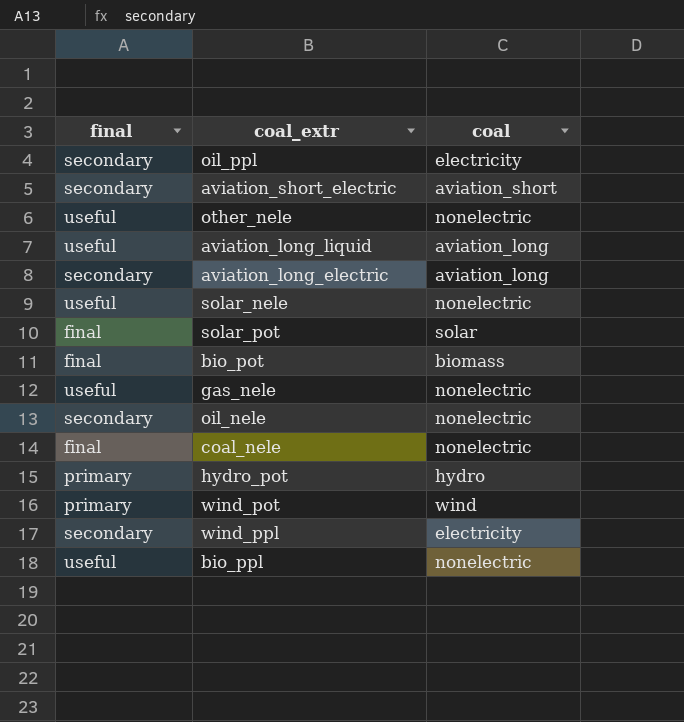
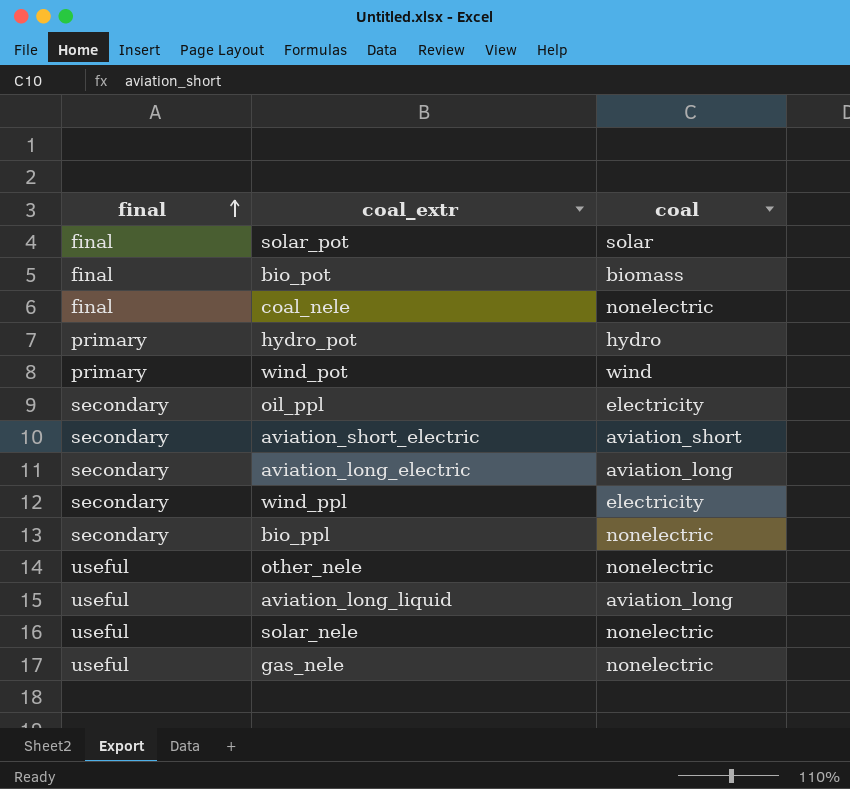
row order: none -> final ascending
row oil_nele: secondary | nonelectric -> none
bio_ppl | final: useful -> secondary

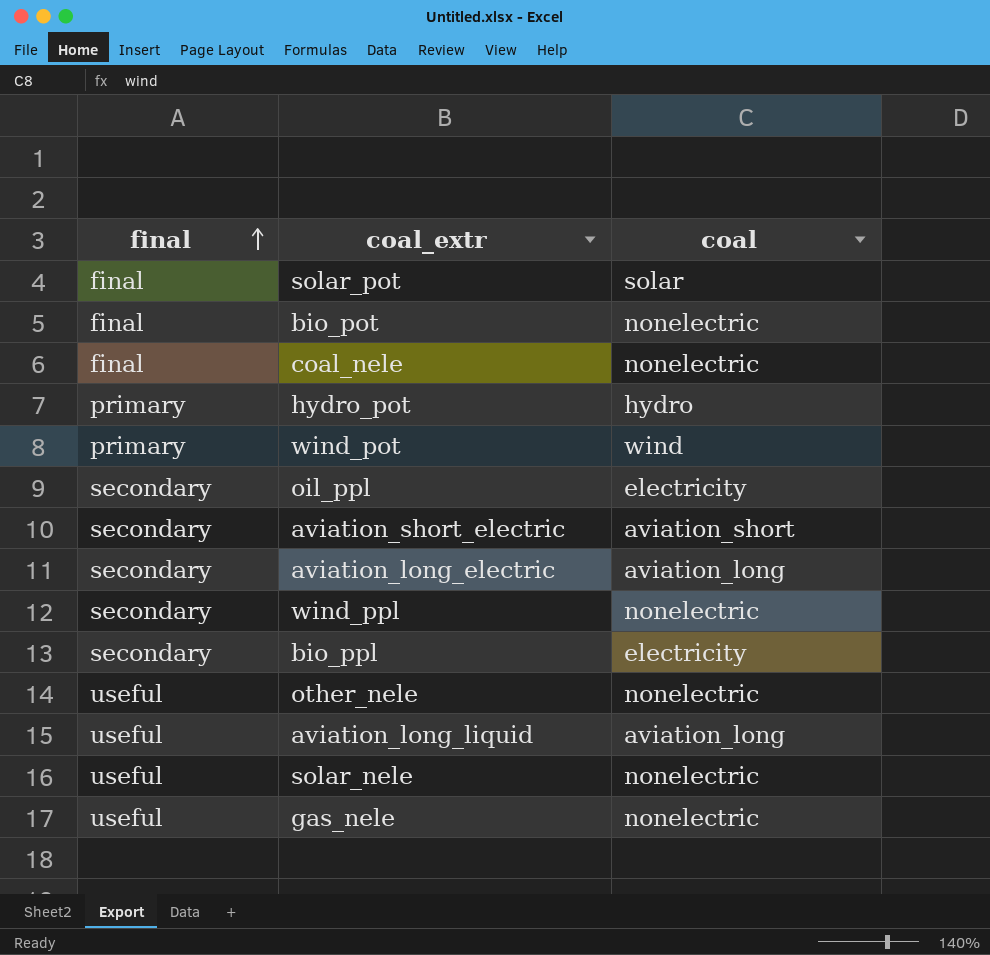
bio_pot | coal: biomass -> nonelectric
wind_ppl | coal: electricity -> nonelectric
bio_ppl | coal: nonelectric -> electricity

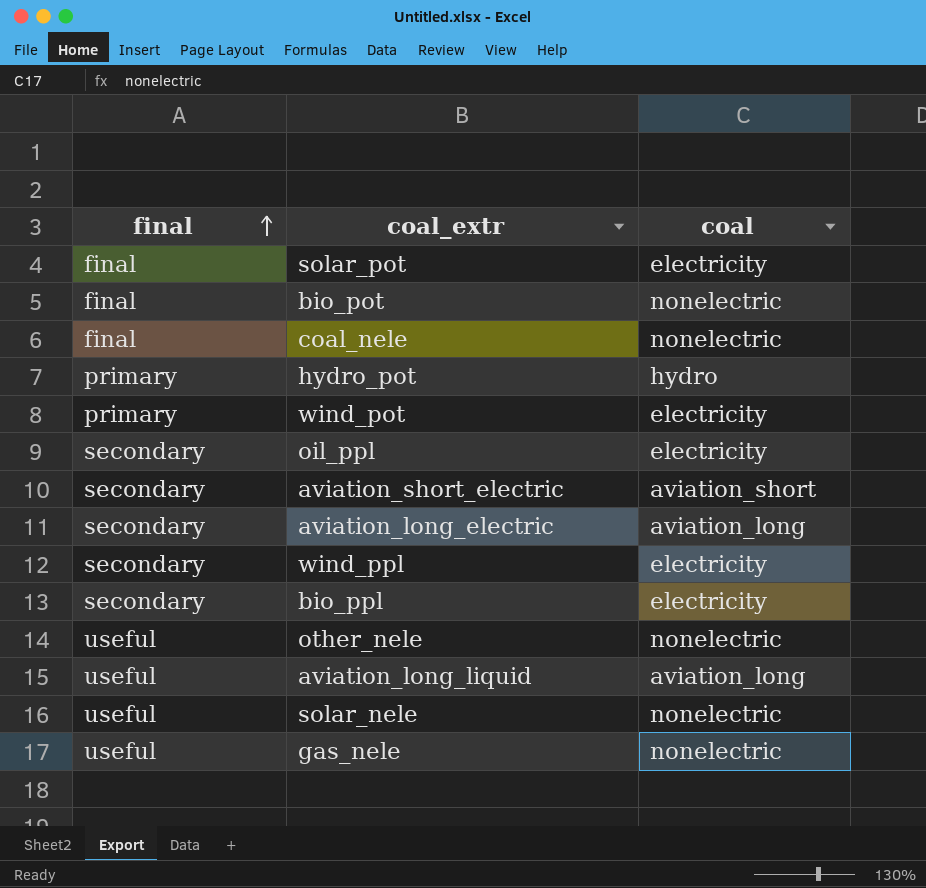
solar_pot | coal: solar -> electricity
wind_pot | coal: wind -> electricity
wind_ppl | coal: nonelectric -> electricity

